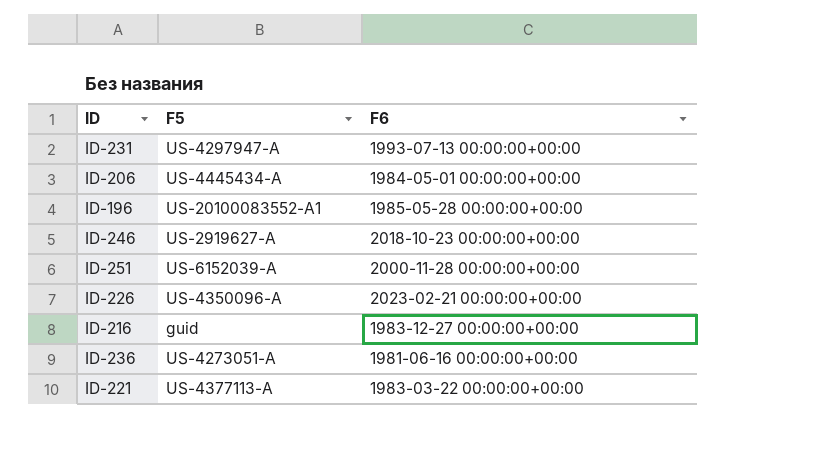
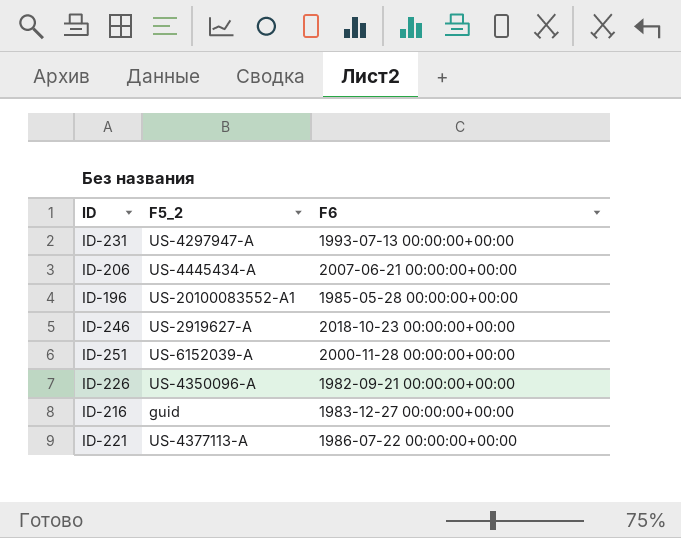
column name: F5 -> F5_2
row ID-236: US-4273051-A | 1981-06-16 00:00:00+00:00 -> none
ID-206 | F6: 1984-05-01 00:00:00+00:00 -> 2007-06-21 00:00:00+00:00
ID-226 | F6: 2023-02-21 00:00:00+00:00 -> 1982-09-21 00:00:00+00:00
ID-221 | F6: 1983-03-22 00:00:00+00:00 -> 1986-07-22 00:00:00+00:00

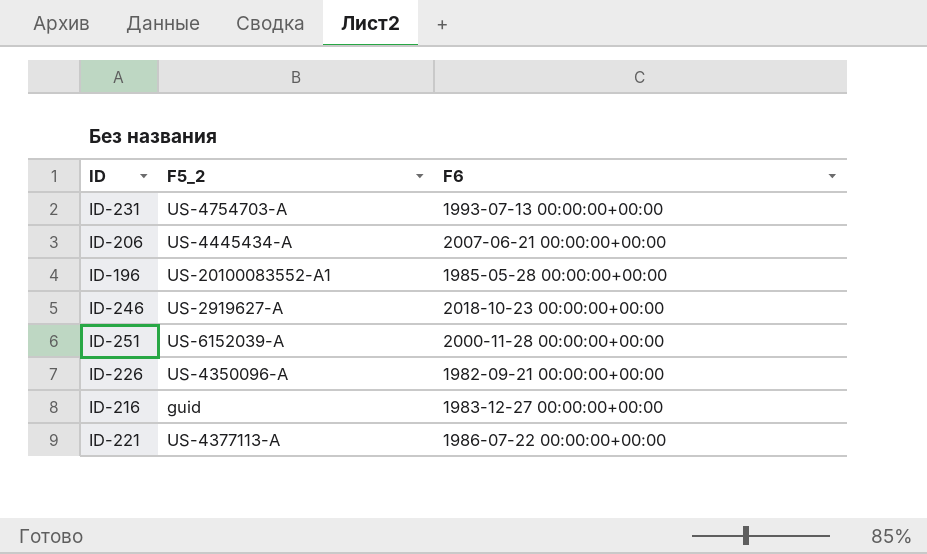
ID-231 | F5_2: US-4297947-A -> US-4754703-A

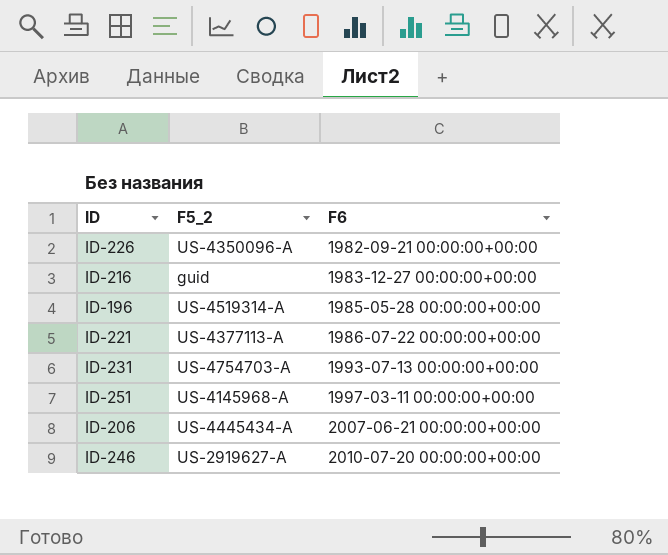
row order: none -> F6 ascending
ID-196 | F5_2: US-20100083552-A1 -> US-4519314-A
ID-251 | F5_2: US-6152039-A -> US-4145968-A
ID-251 | F6: 2000-11-28 00:00:00+00:00 -> 1997-03-11 00:00:00+00:00
ID-246 | F6: 2018-10-23 00:00:00+00:00 -> 2010-07-20 00:00:00+00:00

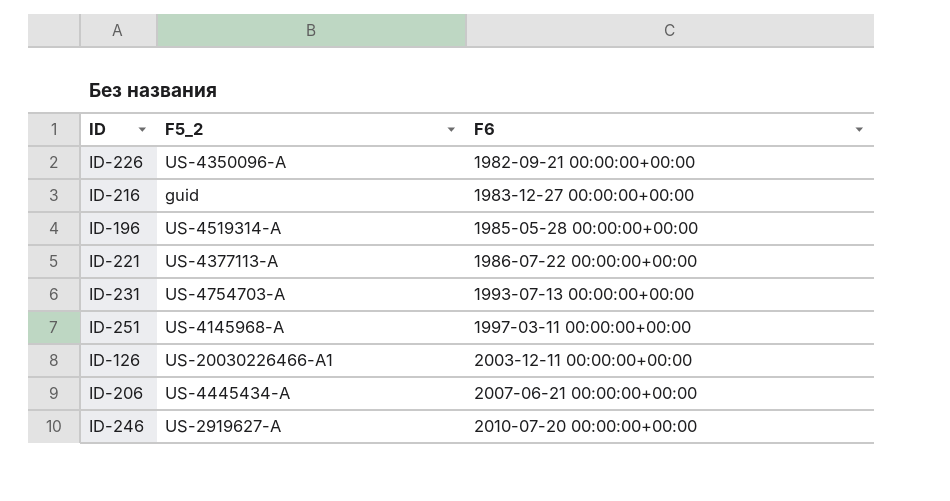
row ID-126: none -> US-20030226466-A1 | 2003-12-11 00:00:00+00:00

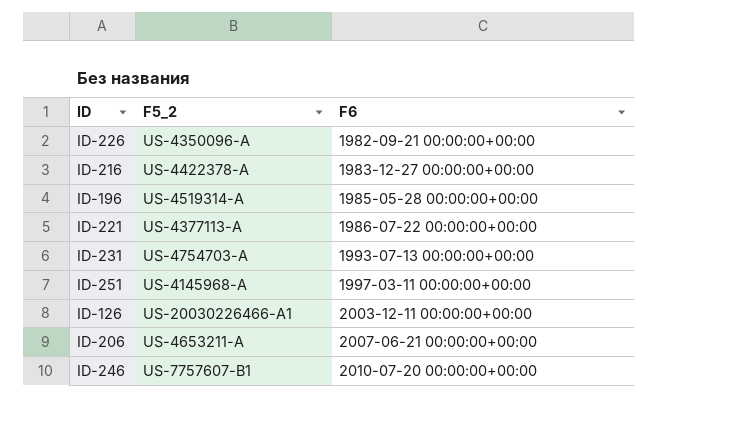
ID-216 | F5_2: guid -> US-4422378-A
ID-206 | F5_2: US-4445434-A -> US-4653211-A
ID-246 | F5_2: US-2919627-A -> US-7757607-B1

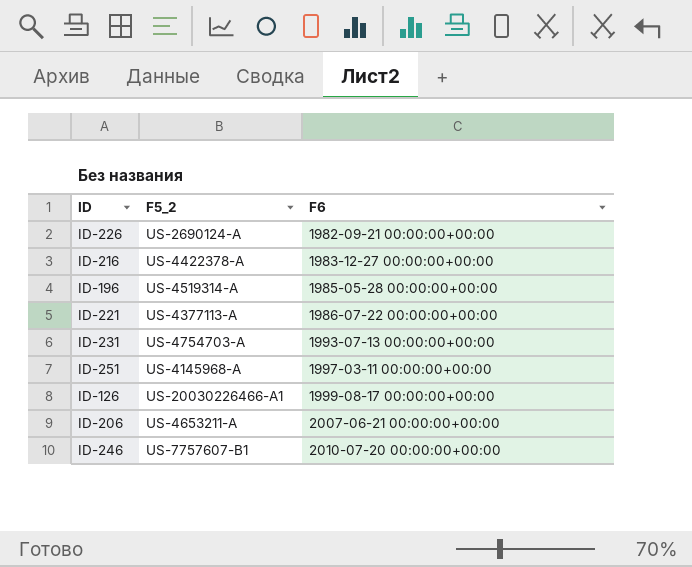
ID-226 | F5_2: US-4350096-A -> US-2690124-A
ID-126 | F6: 2003-12-11 00:00:00+00:00 -> 1999-08-17 00:00:00+00:00

